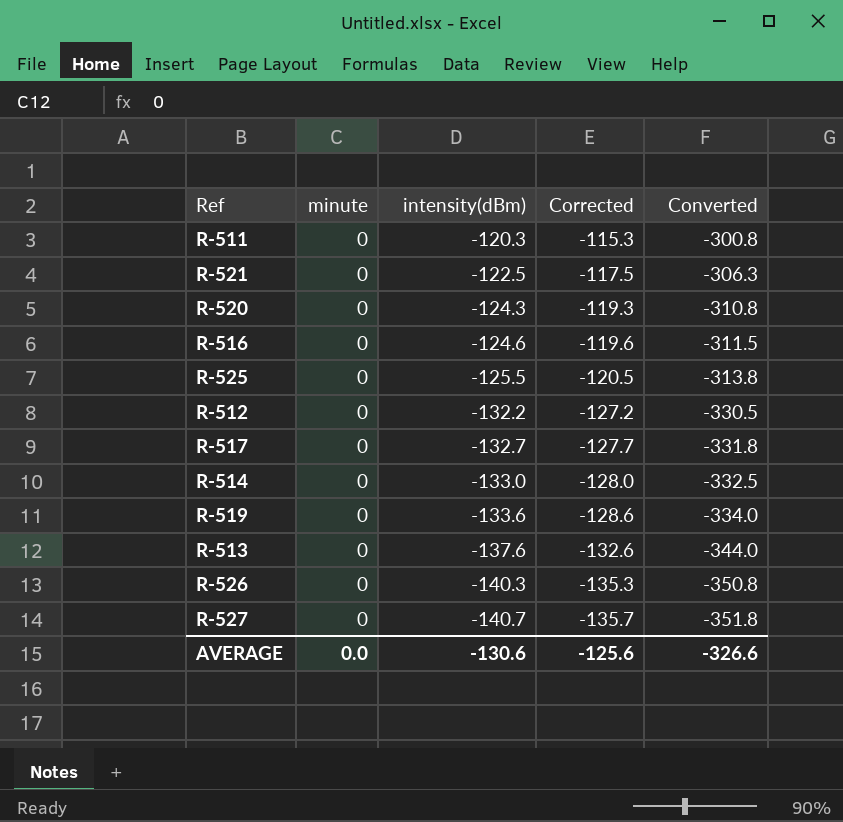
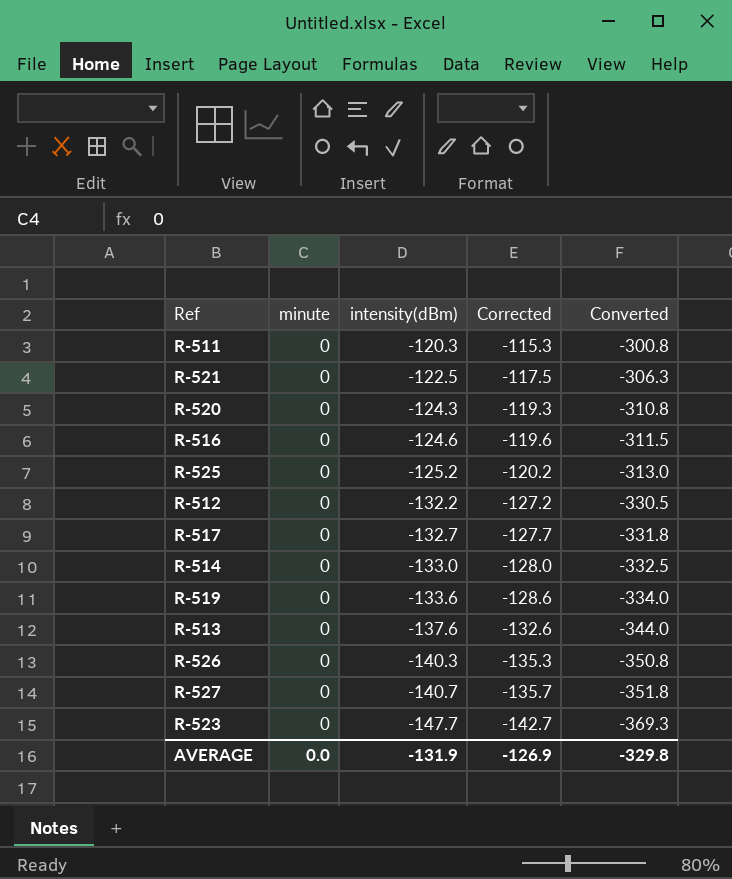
R-525 | intensity(dBm): -125.5 -> -125.2
R-525 | Corrected: -120.5 -> -120.2
R-525 | Converted: -313.8 -> -313.0
row R-523: none -> 0 | -147.7 | -142.7 | -369.3
AVERAGE | intensity(dBm): -130.6 -> -131.9
AVERAGE | Corrected: -125.6 -> -126.9
AVERAGE | Converted: -326.6 -> -329.8

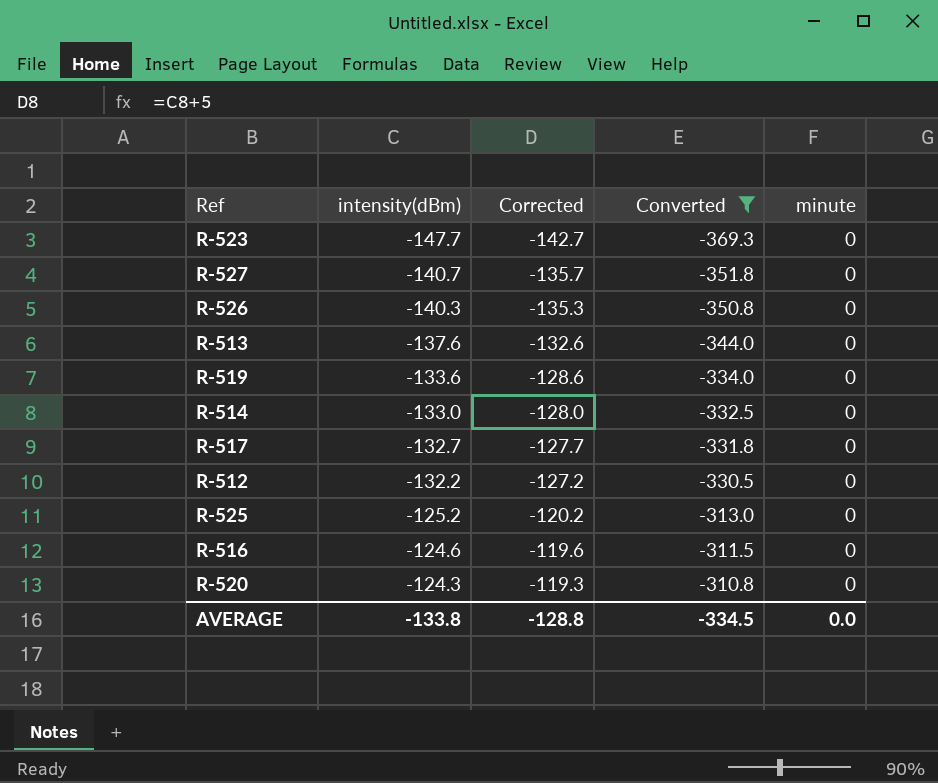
filter: none -> Converted <= -310.8
row order: intensity(dBm) descending -> intensity(dBm) ascending
column minute | position: 2 -> 5
AVERAGE | intensity(dBm): -131.9 -> -133.8
AVERAGE | Corrected: -126.9 -> -128.8
AVERAGE | Converted: -329.8 -> -334.5

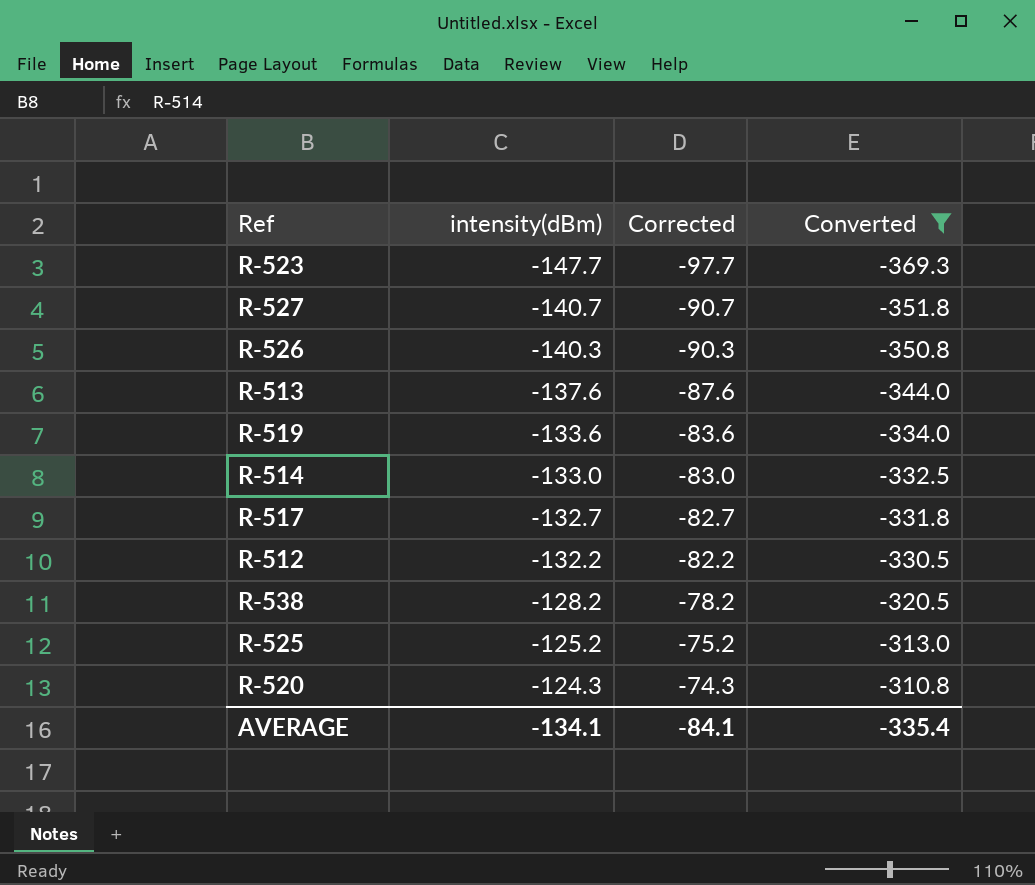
column minute | position: 5 -> none
column Corrected | formula: [intensity(dBm)] + 5 -> [intensity(dBm)] + 50
row R-516: -124.6 | -119.6 | -311.5 | 0 -> none
row R-538: none -> -128.2 | -78.2 | -320.5
AVERAGE | intensity(dBm): -133.8 -> -134.1
AVERAGE | Corrected: -128.8 -> -84.1
AVERAGE | Converted: -334.5 -> -335.4

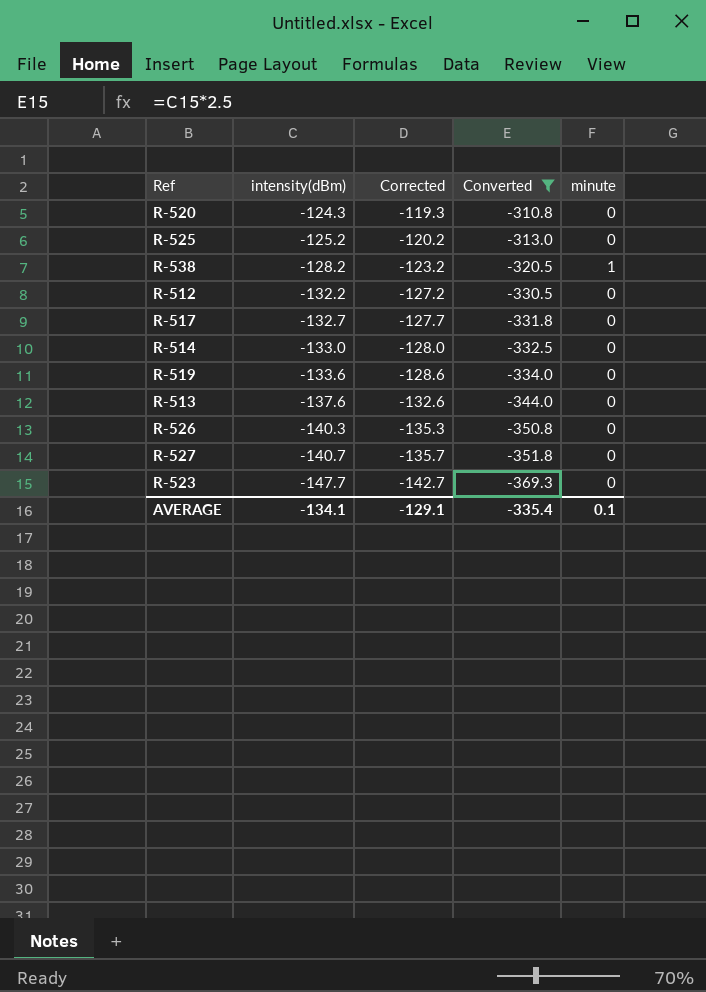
row order: intensity(dBm) ascending -> intensity(dBm) descending
column Corrected | formula: [intensity(dBm)] + 50 -> [intensity(dBm)] + 5
column minute | position: none -> 5
AVERAGE | Corrected: -84.1 -> -129.1

